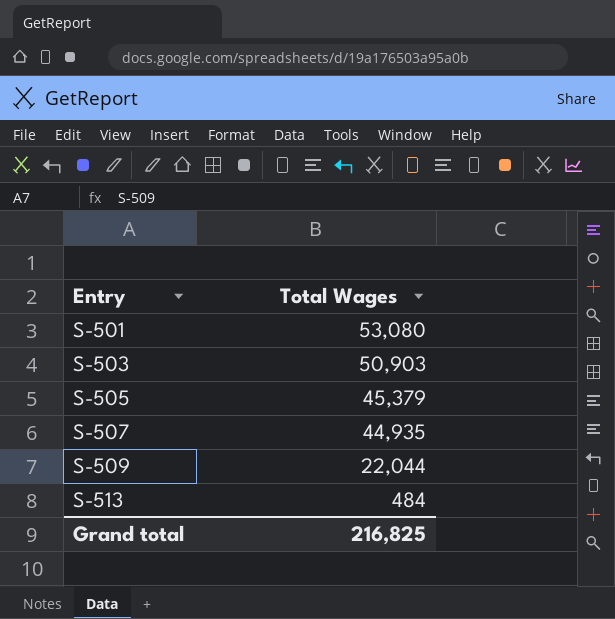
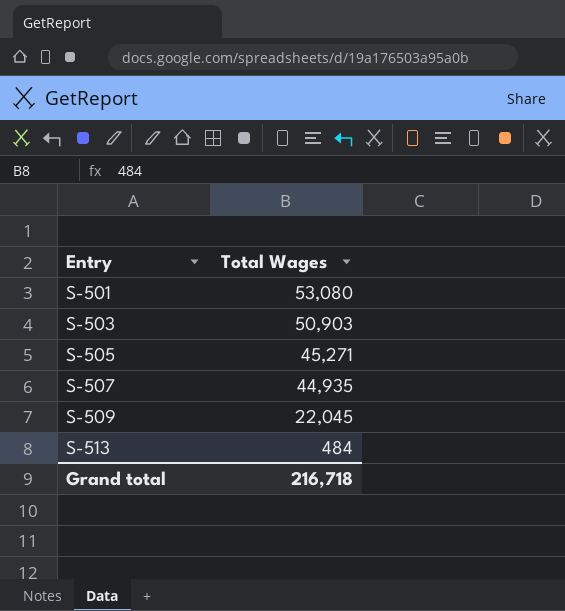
S-505 | Total Wages: 45,379 -> 45,271
S-509 | Total Wages: 22,044 -> 22,045
Grand total | Total Wages: 216,825 -> 216,718

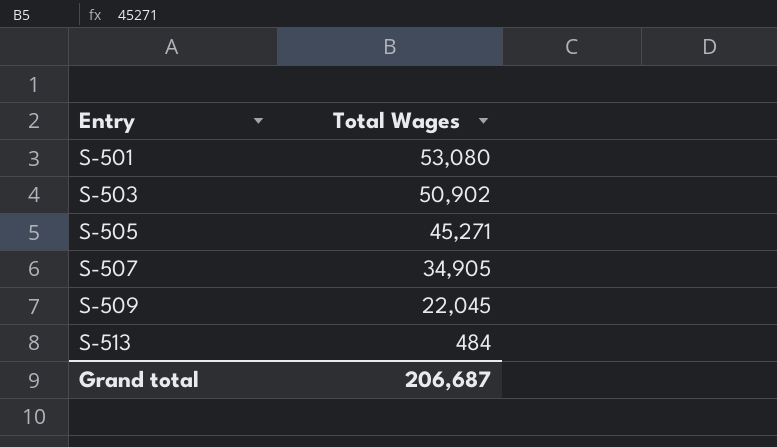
S-503 | Total Wages: 50,903 -> 50,902
S-507 | Total Wages: 44,935 -> 34,905
Grand total | Total Wages: 216,718 -> 206,687

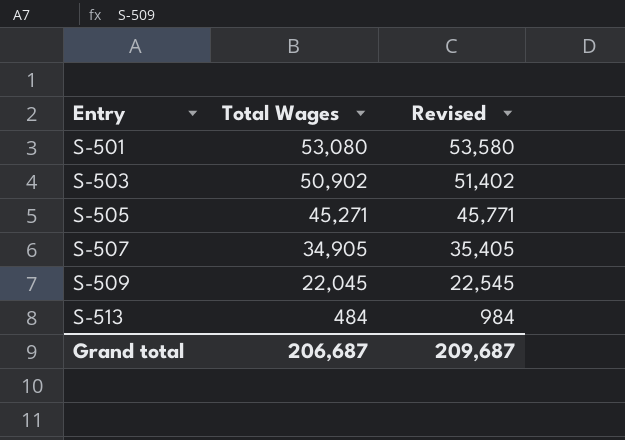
column Revised | formula: none -> [Total Wages] + 500

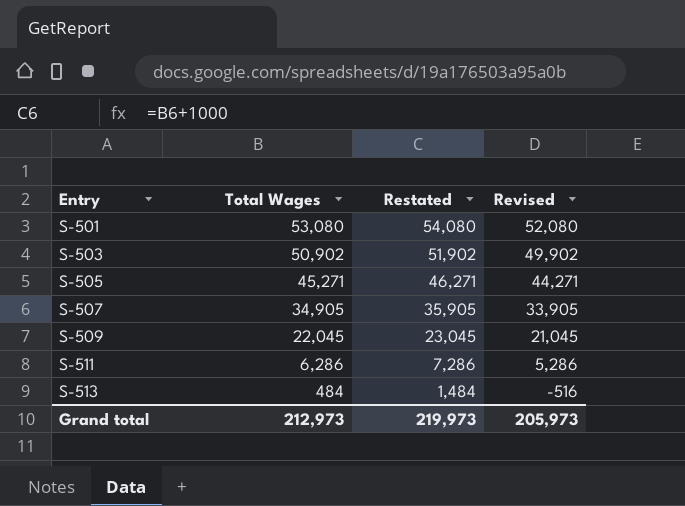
column Restated | formula: none -> [Total Wages] + 1000
column Revised | formula: [Total Wages] + 500 -> [Total Wages] - 1000
row S-511: none -> 6,286 | 7,286 | 5,286
Grand total | Total Wages: 206,687 -> 212,973
Grand total | Revised: 209,687 -> 205,973

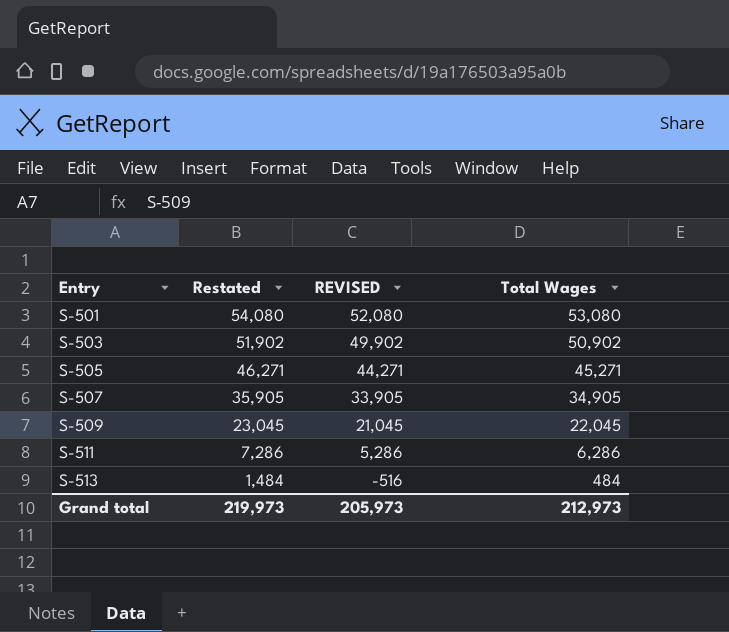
column name: Revised -> REVISED
column Total Wages | position: 2 -> 4

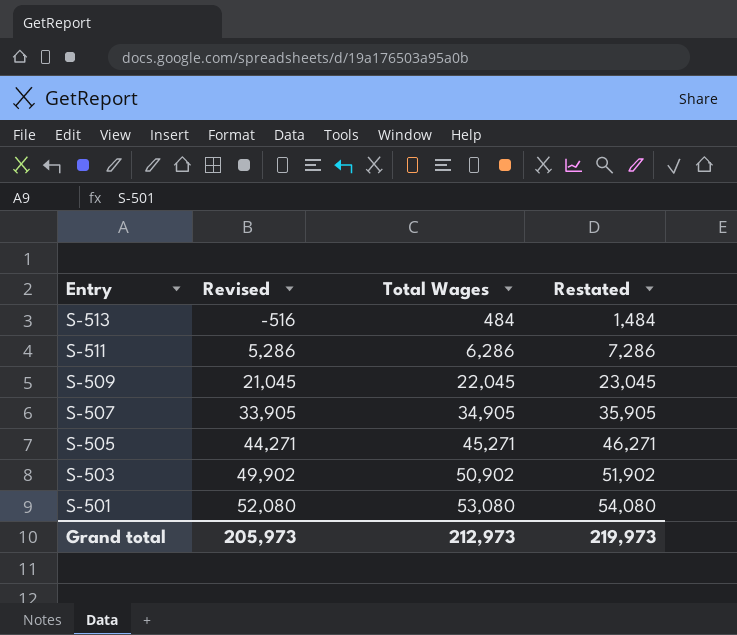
row order: Entry ascending -> Entry descending
column name: REVISED -> Revised
column Restated | position: 2 -> 4

